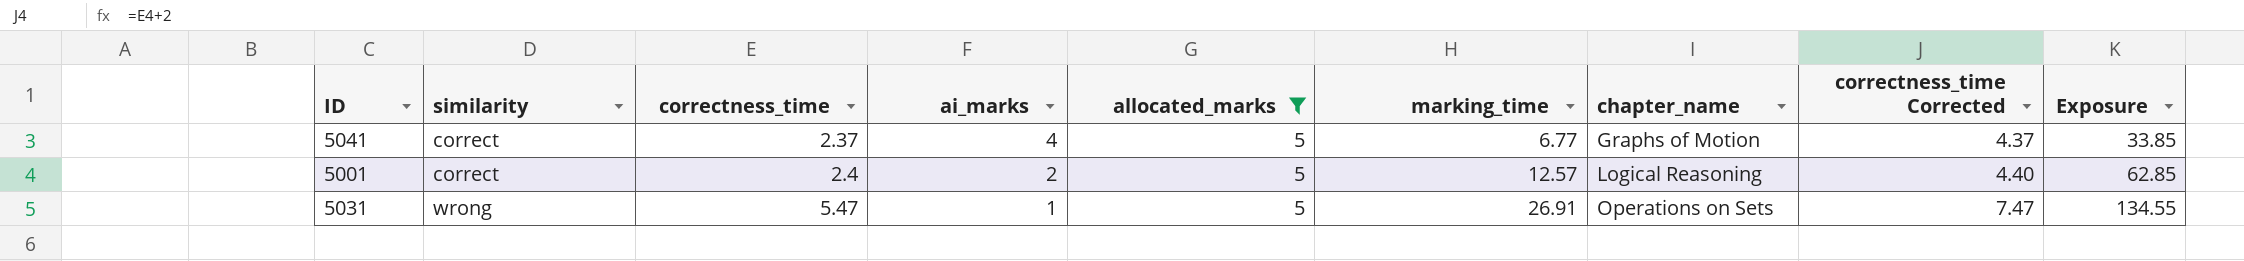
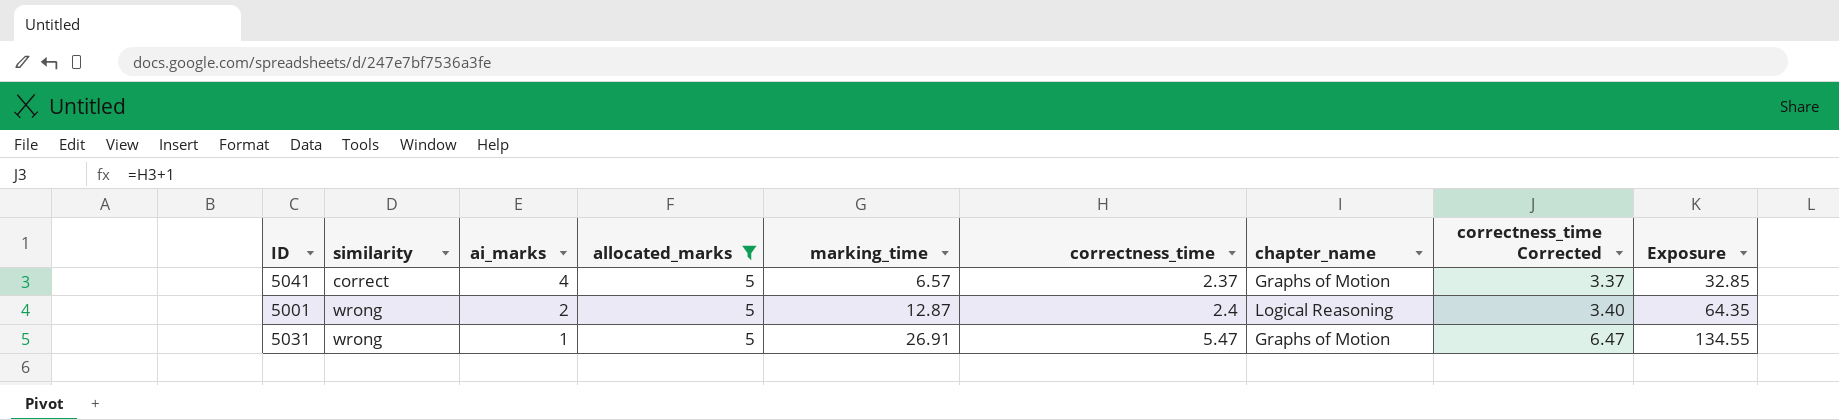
column correctness_time | position: 3 -> 6
column correctness_time Corrected | formula: [correctness_time] + 2 -> [correctness_time] + 1
5041 | marking_time: 6.77 -> 6.57
5041 | Exposure: 33.85 -> 32.85
5001 | similarity: correct -> wrong
5001 | marking_time: 12.57 -> 12.87
5001 | Exposure: 62.85 -> 64.35
5031 | chapter_name: Operations on Sets -> Graphs of Motion

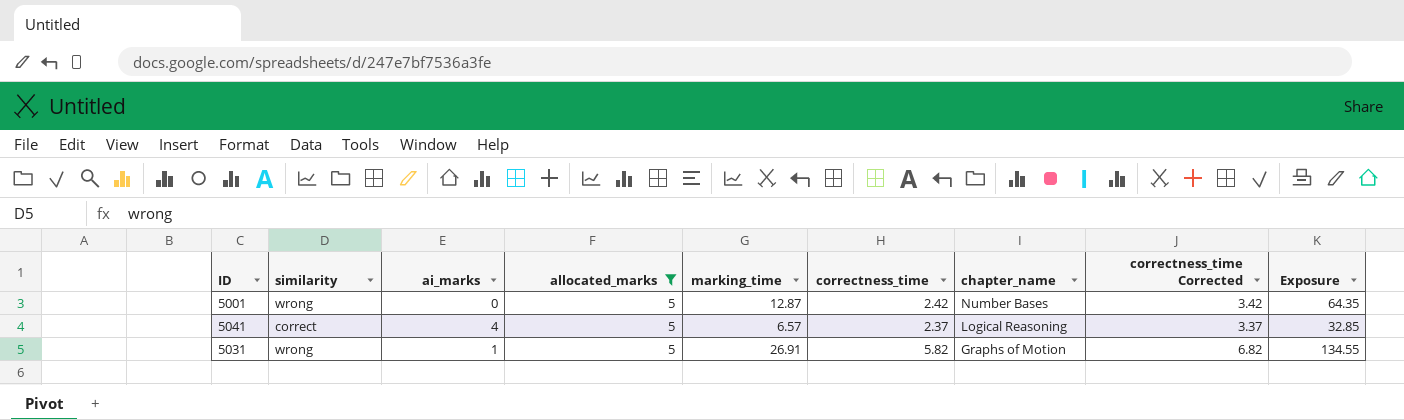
row order: similarity ascending -> chapter_name descending
5001 | ai_marks: 2 -> 0
5001 | correctness_time: 2.4 -> 2.42
5001 | chapter_name: Logical Reasoning -> Number Bases
5001 | correctness_time Corrected: 3.40 -> 3.42
5041 | chapter_name: Graphs of Motion -> Logical Reasoning
5031 | correctness_time: 5.47 -> 5.82
5031 | correctness_time Corrected: 6.47 -> 6.82

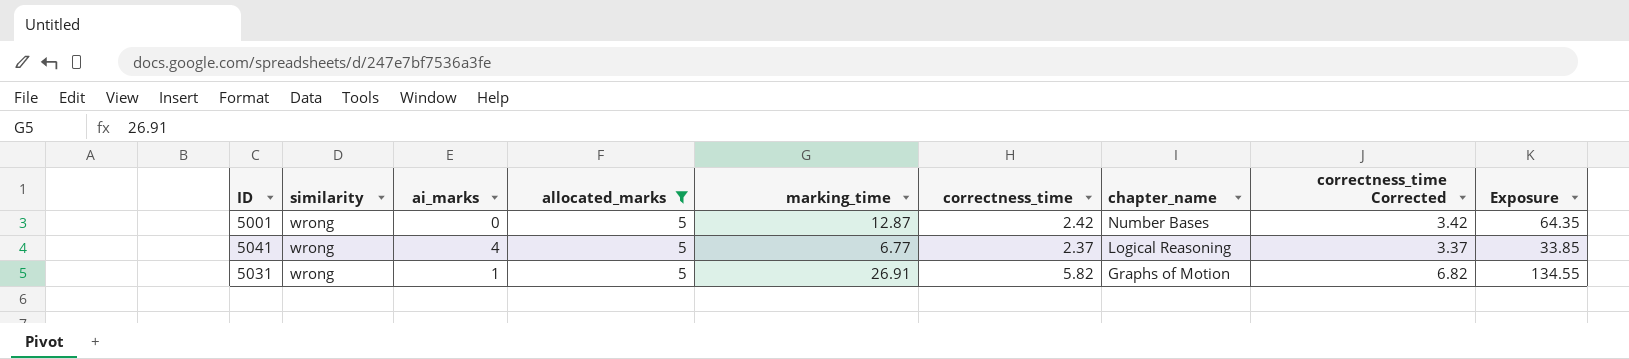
5041 | similarity: correct -> wrong
5041 | marking_time: 6.57 -> 6.77
5041 | Exposure: 32.85 -> 33.85

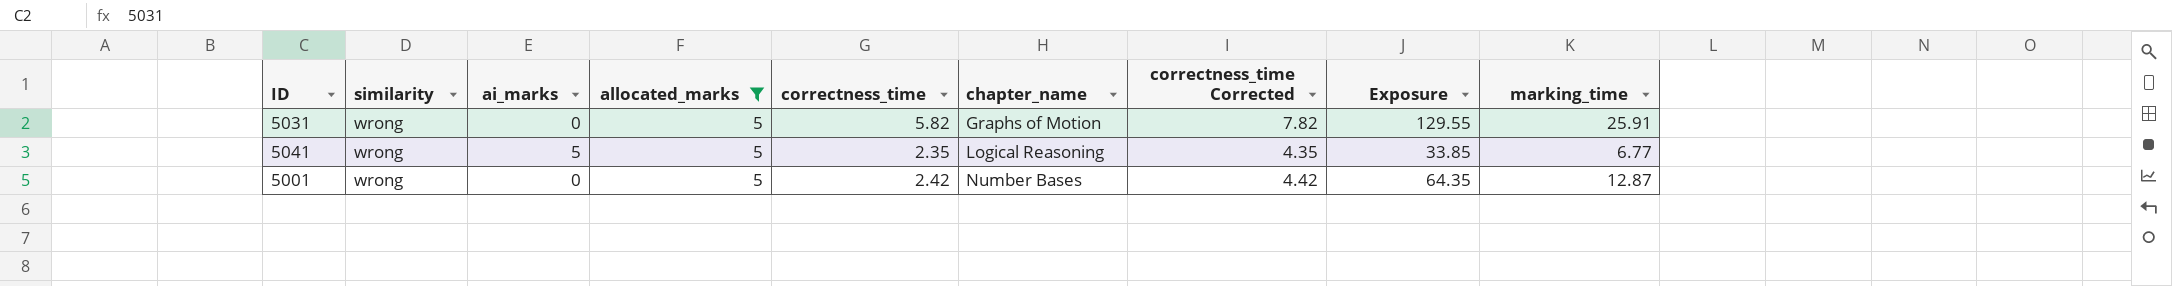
row order: chapter_name descending -> chapter_name ascending
column correctness_time Corrected | formula: [correctness_time] + 1 -> [correctness_time] + 2
column marking_time | position: 5 -> 9
5031 | ai_marks: 1 -> 0
5031 | Exposure: 134.55 -> 129.55
5031 | marking_time: 26.91 -> 25.91
5041 | ai_marks: 4 -> 5
5041 | correctness_time: 2.37 -> 2.35

